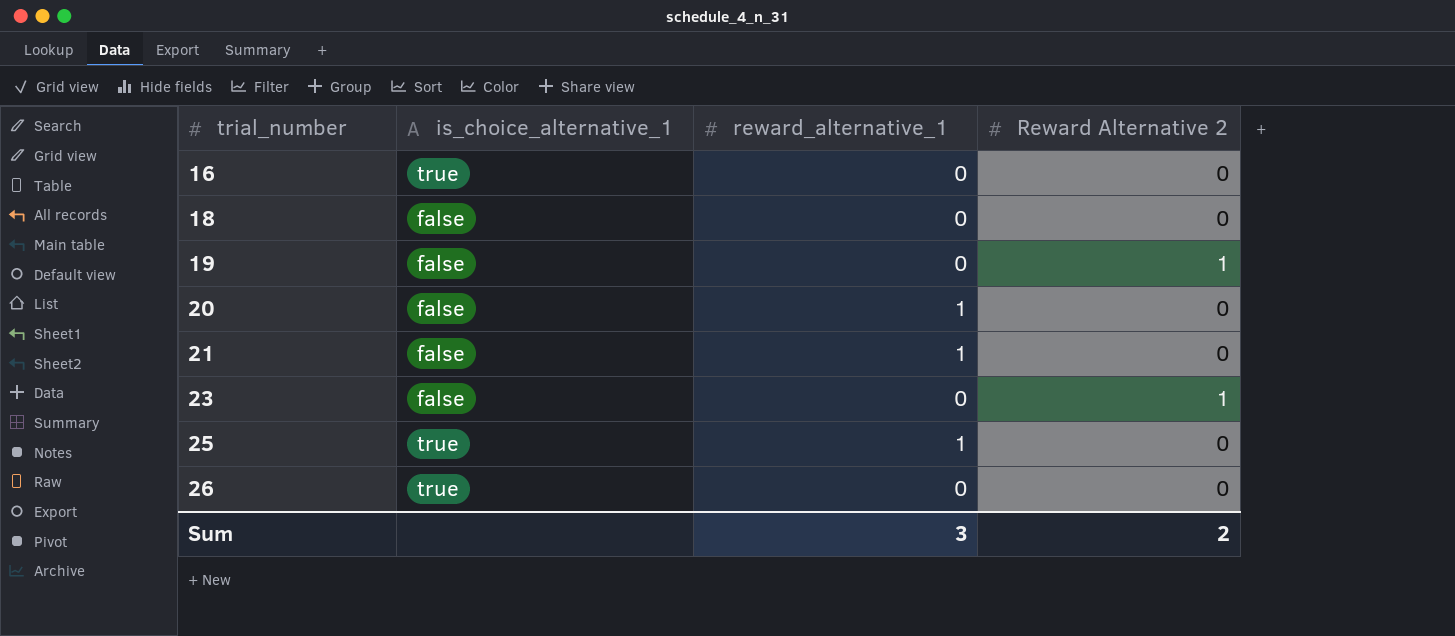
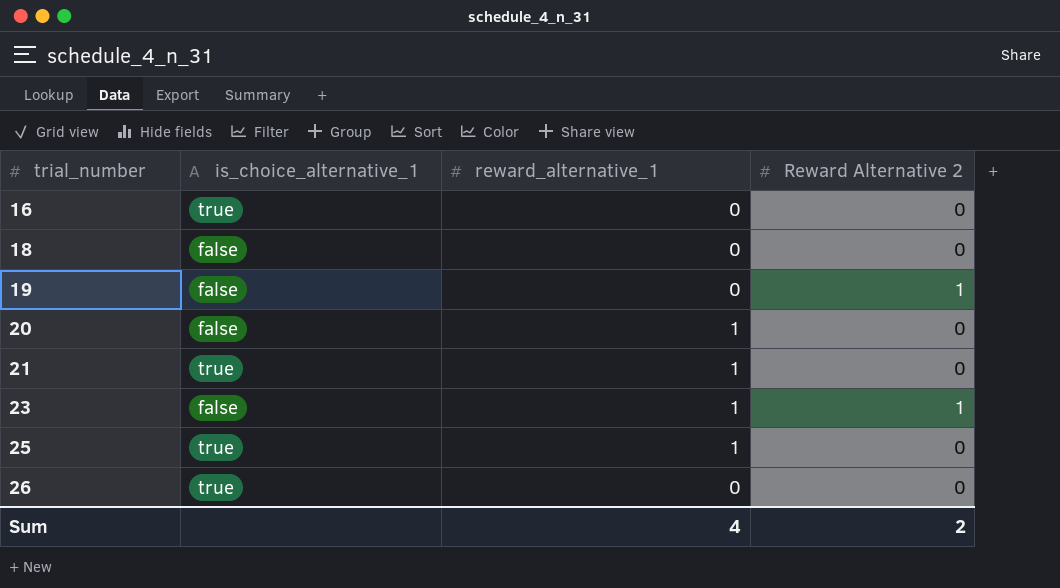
21 | is_choice_alternative_1: false -> true
23 | reward_alternative_1: 0 -> 1
Sum | reward_alternative_1: 3 -> 4

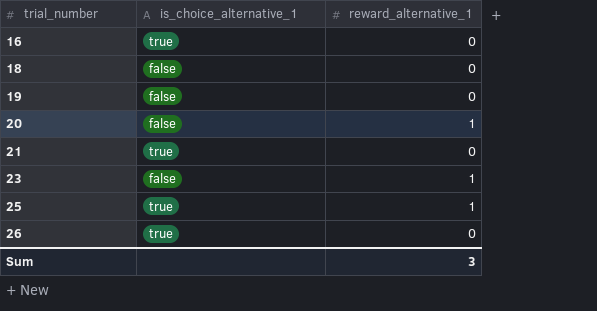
column Reward Alternative 2 | position: 4 -> none
21 | reward_alternative_1: 1 -> 0
Sum | reward_alternative_1: 4 -> 3

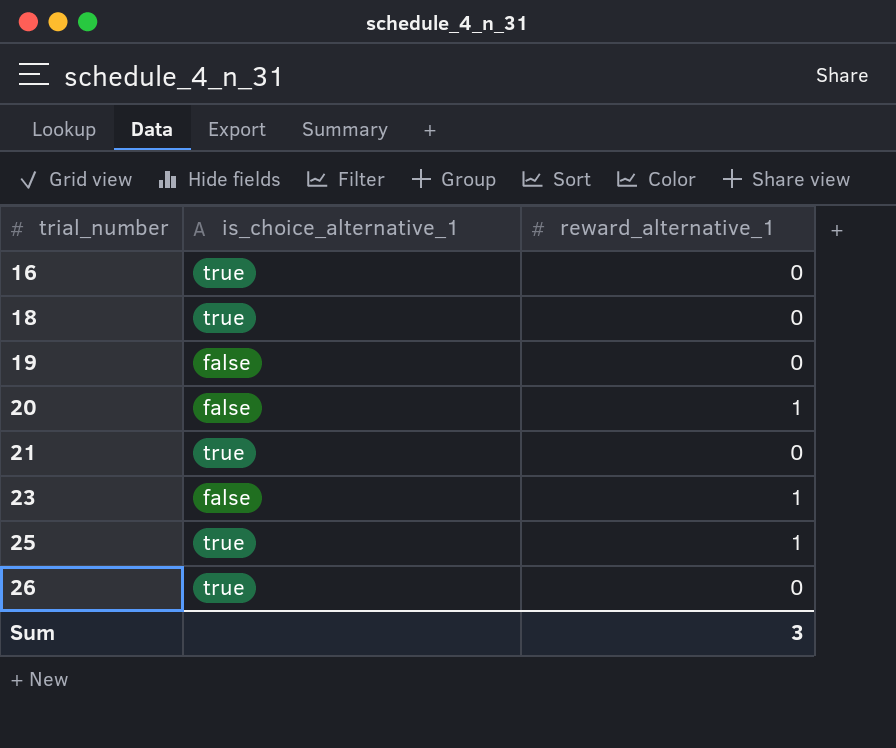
18 | is_choice_alternative_1: false -> true

